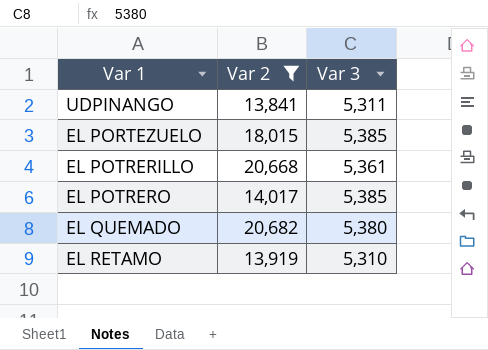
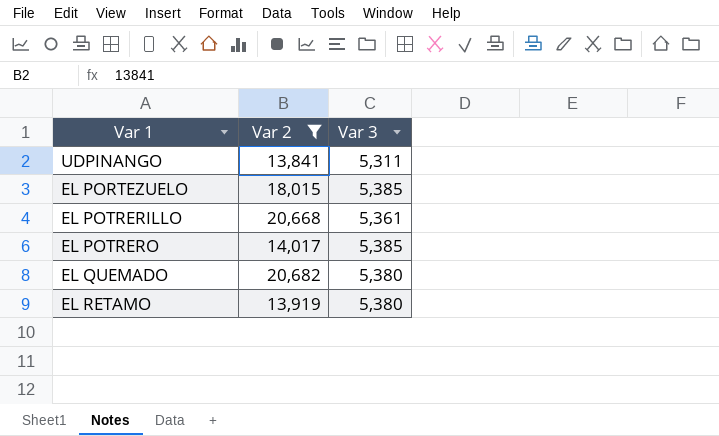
EL RETAMO | Var 3: 5,310 -> 5,380

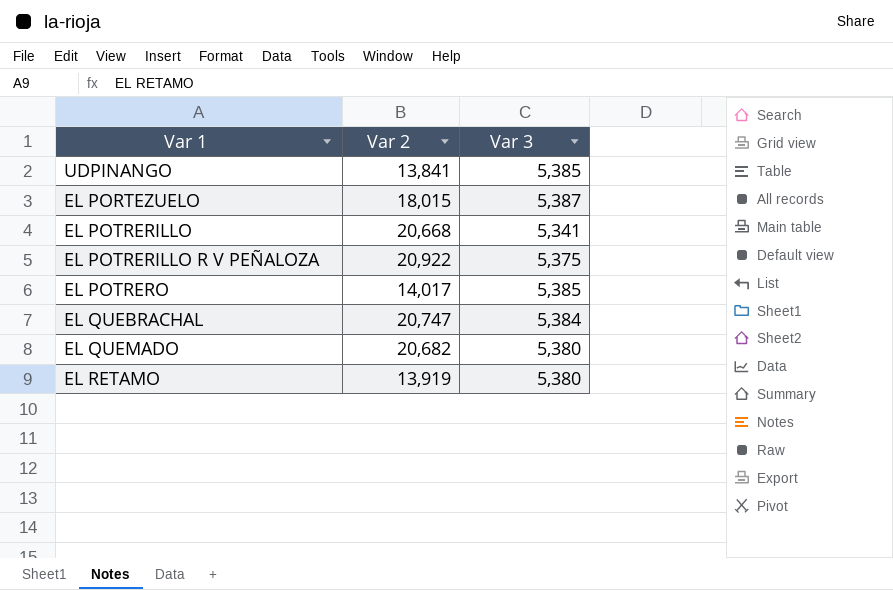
filter: Var 2 <= 20,682 -> none
UDPINANGO | Var 3: 5,311 -> 5,385
EL PORTEZUELO | Var 3: 5,385 -> 5,387
EL POTRERILLO | Var 3: 5,361 -> 5,341

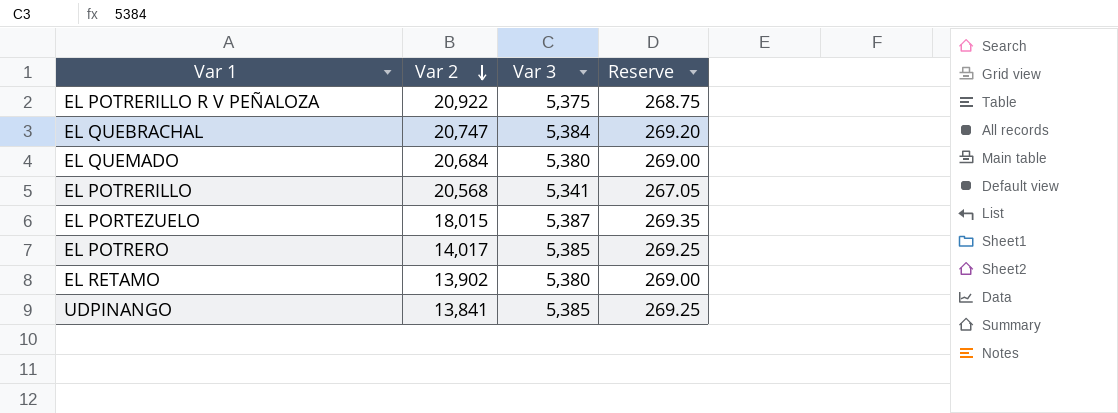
row order: none -> Var 2 descending
column Reserve | formula: none -> [Var 3] * 0.05
EL QUEMADO | Var 2: 20,682 -> 20,684
EL POTRERILLO | Var 2: 20,668 -> 20,568
EL RETAMO | Var 2: 13,919 -> 13,902

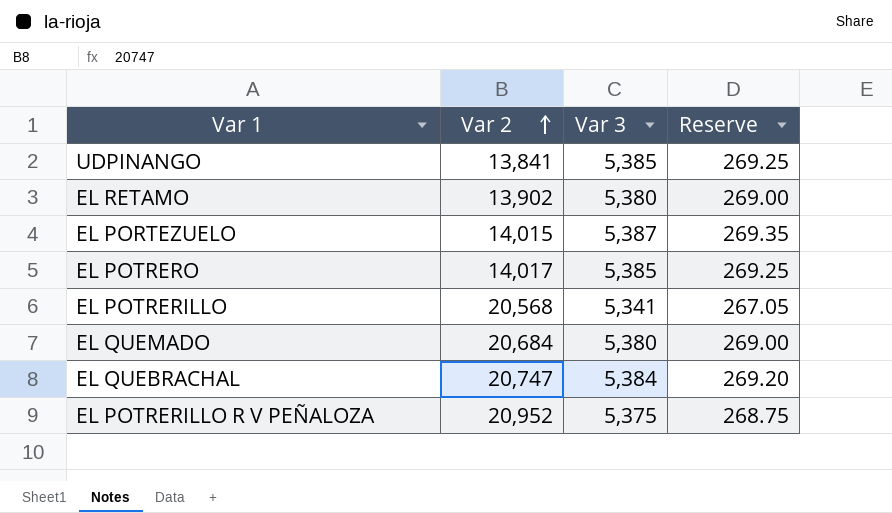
row order: Var 2 descending -> Var 2 ascending
EL PORTEZUELO | Var 2: 18,015 -> 14,015
EL POTRERILLO R V PEÑALOZA | Var 2: 20,922 -> 20,952

